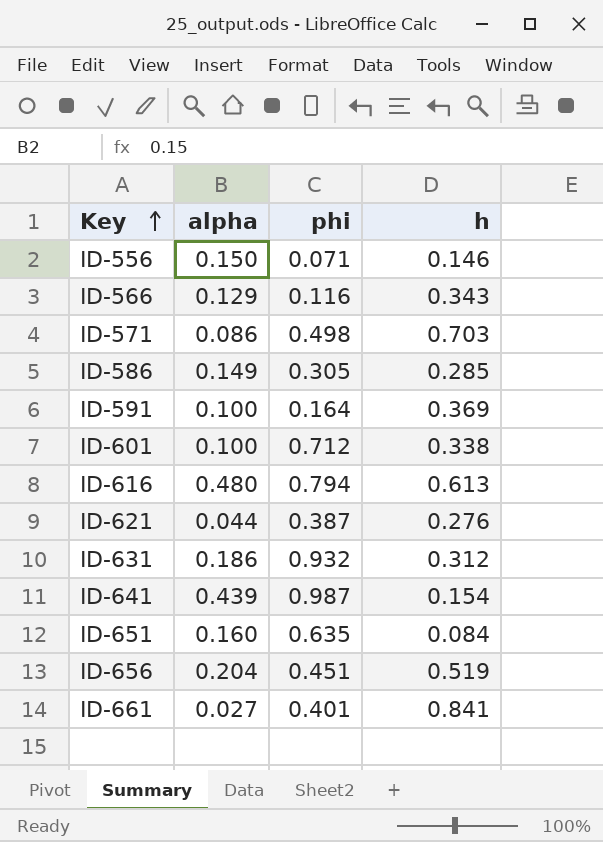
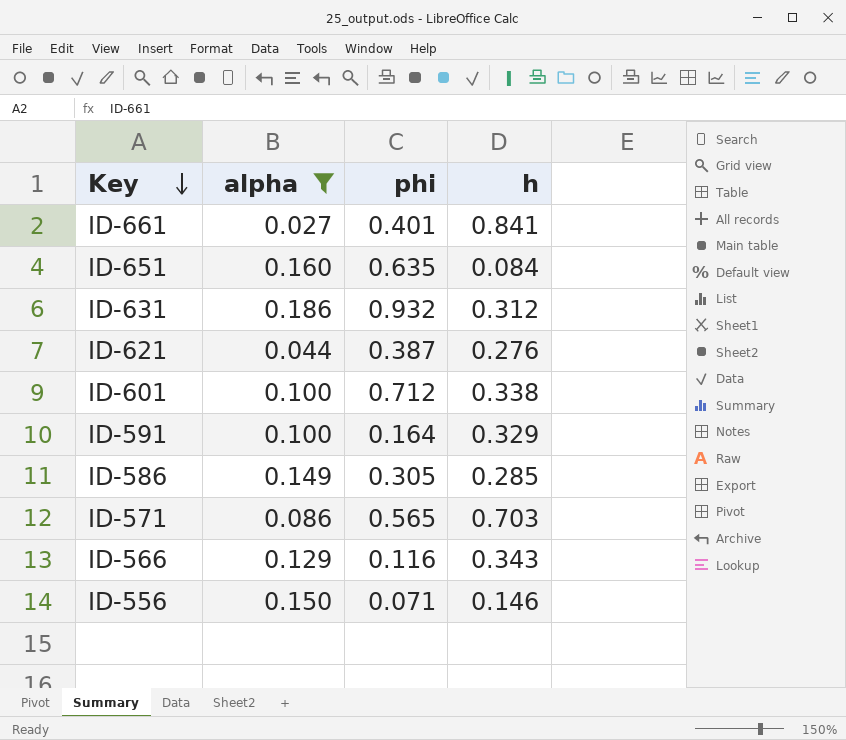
filter: none -> alpha <= 0.186
row order: Key ascending -> Key descending
ID-591 | h: 0.369 -> 0.329
ID-571 | phi: 0.498 -> 0.565

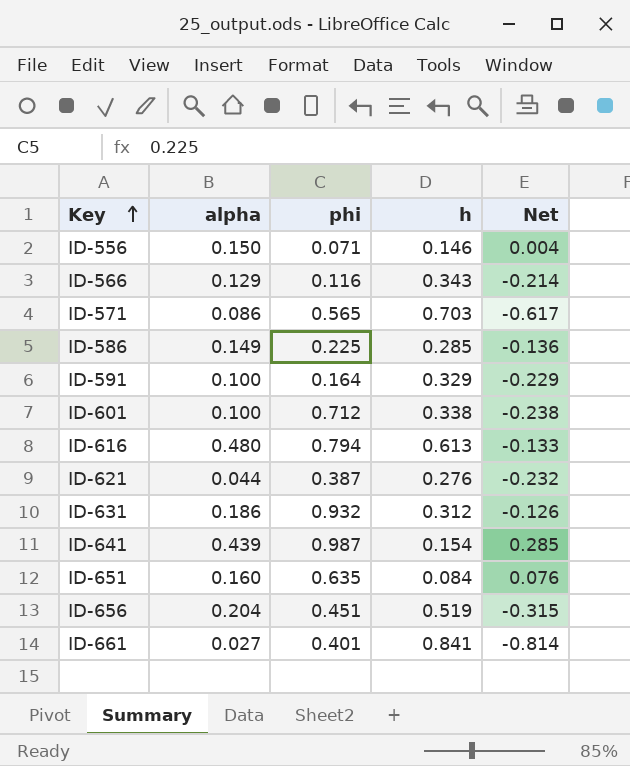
filter: alpha <= 0.186 -> none
row order: Key descending -> Key ascending
column Net | formula: none -> [alpha] - [h]
ID-586 | phi: 0.305 -> 0.225

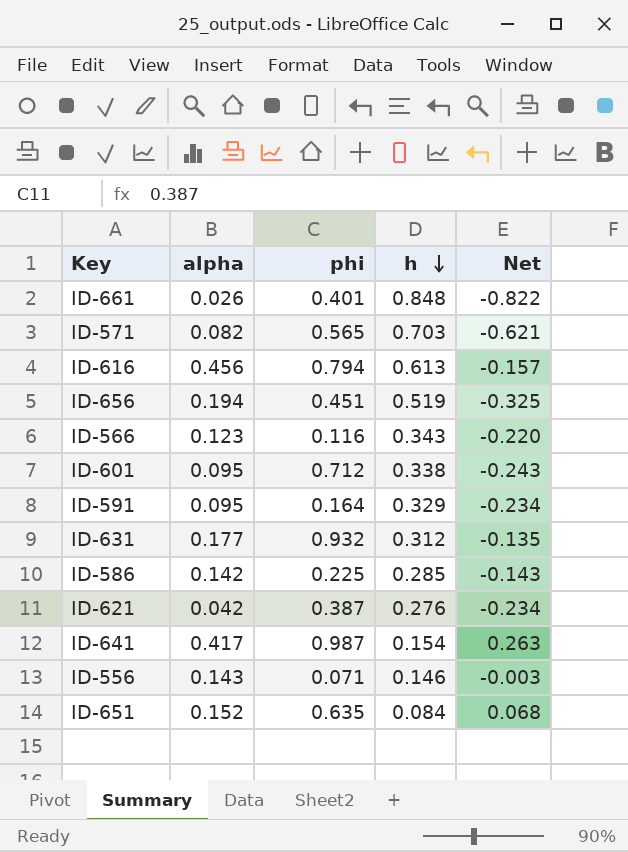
row order: Key ascending -> h descending
ID-661 | alpha: 0.027 -> 0.026
ID-661 | h: 0.841 -> 0.848
ID-661 | Net: -0.814 -> -0.822
ID-571 | alpha: 0.086 -> 0.082
ID-571 | Net: -0.617 -> -0.621
ID-616 | alpha: 0.480 -> 0.456
ID-616 | Net: -0.133 -> -0.157
ID-656 | alpha: 0.204 -> 0.194
ID-656 | Net: -0.315 -> -0.325
ID-566 | alpha: 0.129 -> 0.123
ID-566 | Net: -0.214 -> -0.220
ID-601 | alpha: 0.100 -> 0.095
ID-601 | Net: -0.238 -> -0.243
ID-591 | alpha: 0.100 -> 0.095
ID-591 | Net: -0.229 -> -0.234
ID-631 | alpha: 0.186 -> 0.177
ID-631 | Net: -0.126 -> -0.135
ID-586 | alpha: 0.149 -> 0.142
ID-586 | Net: -0.136 -> -0.143
ID-621 | alpha: 0.044 -> 0.042
ID-621 | Net: -0.232 -> -0.234
ID-641 | alpha: 0.439 -> 0.417
ID-641 | Net: 0.285 -> 0.263
ID-556 | alpha: 0.150 -> 0.143
ID-556 | Net: 0.004 -> -0.003
ID-651 | alpha: 0.160 -> 0.152
ID-651 | Net: 0.076 -> 0.068

